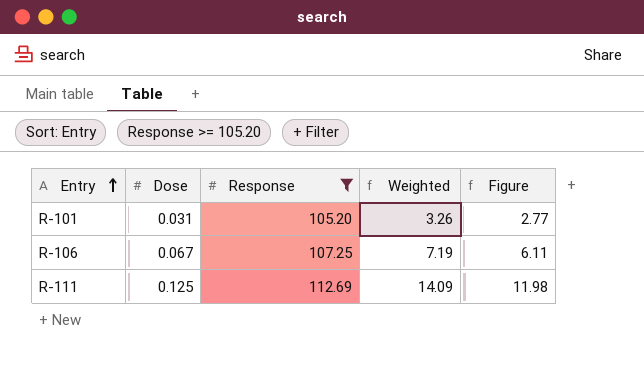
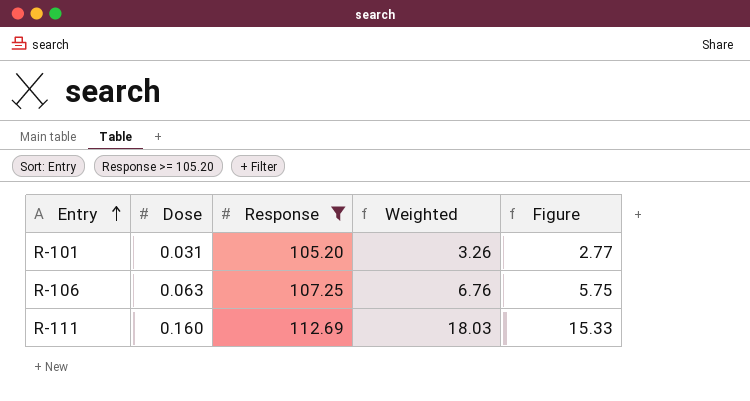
R-106 | Dose: 0.067 -> 0.063
R-106 | Weighted: 7.19 -> 6.76
R-106 | Figure: 6.11 -> 5.75
R-111 | Dose: 0.125 -> 0.160
R-111 | Weighted: 14.09 -> 18.03
R-111 | Figure: 11.98 -> 15.33

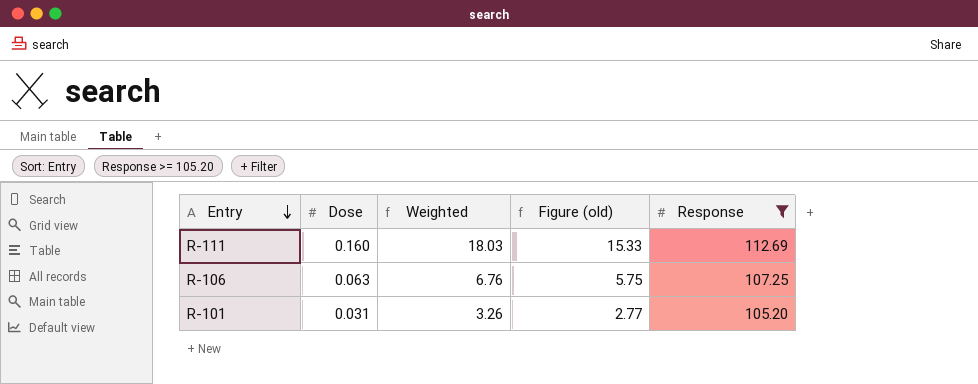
row order: Entry ascending -> Entry descending
column name: Figure -> Figure (old)
column Response | position: 3 -> 5

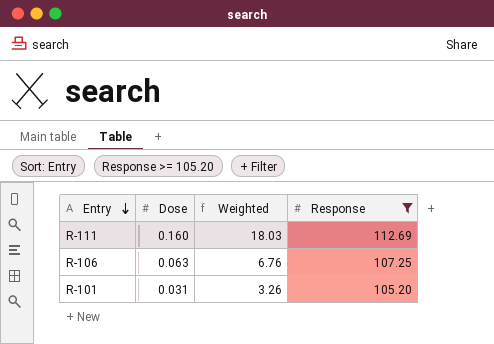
column Figure (old) | formula: [Weighted] * 0.85 -> none

